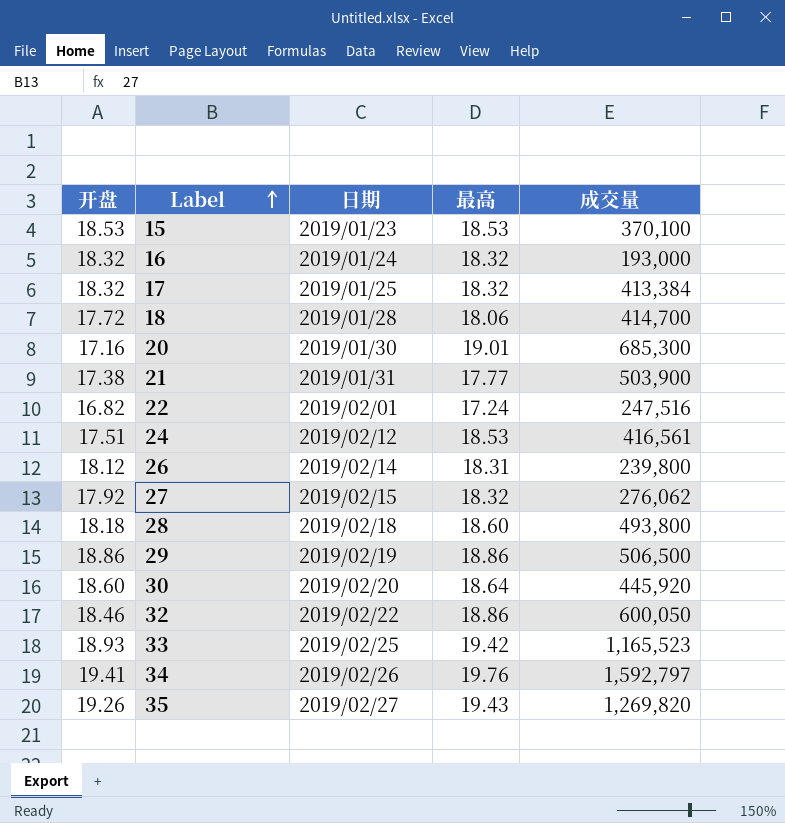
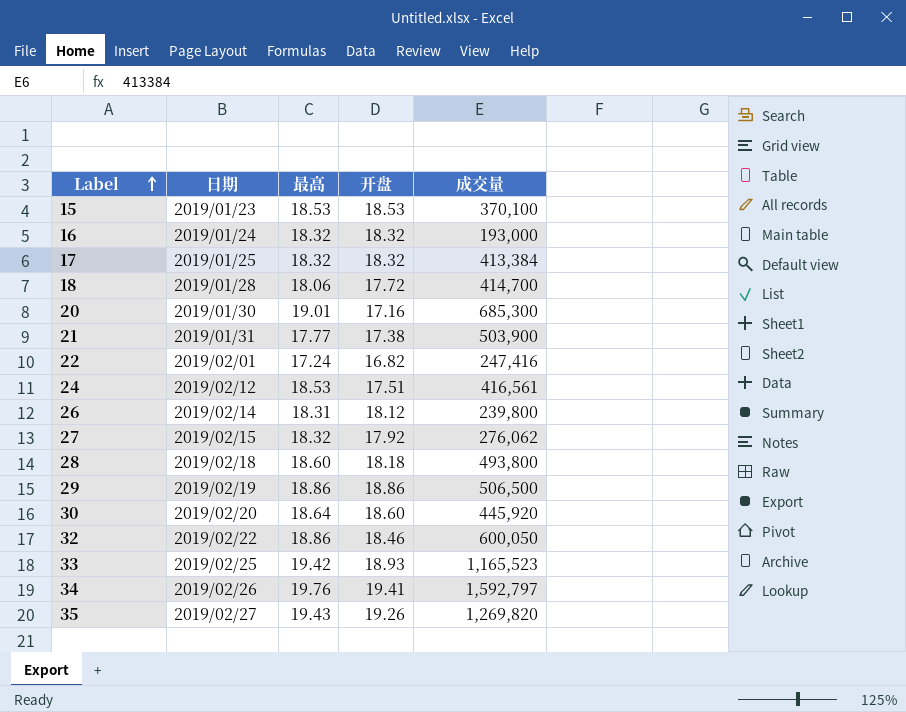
column 开盘 | position: 1 -> 4
22 | 成交量: 247,516 -> 247,416

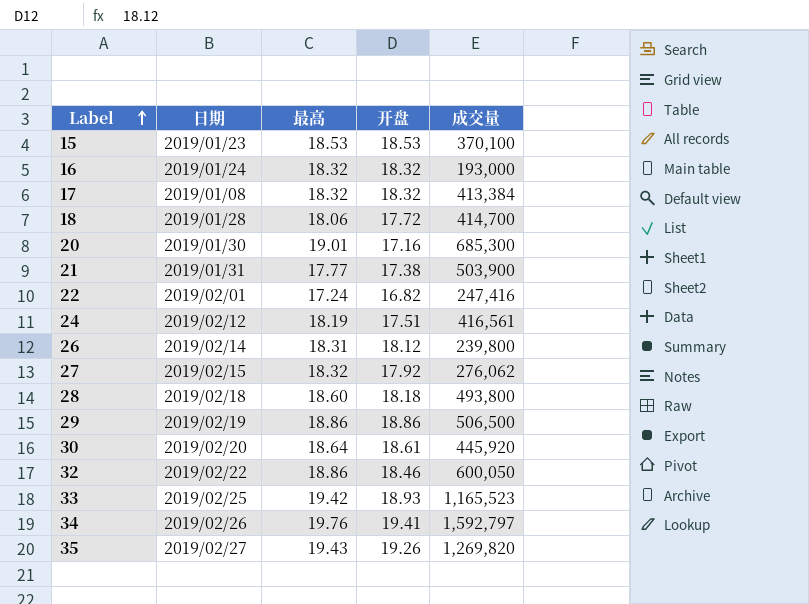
17 | 日期: 2019/01/25 -> 2019/01/08
24 | 最高: 18.53 -> 18.19
30 | 开盘: 18.60 -> 18.61

